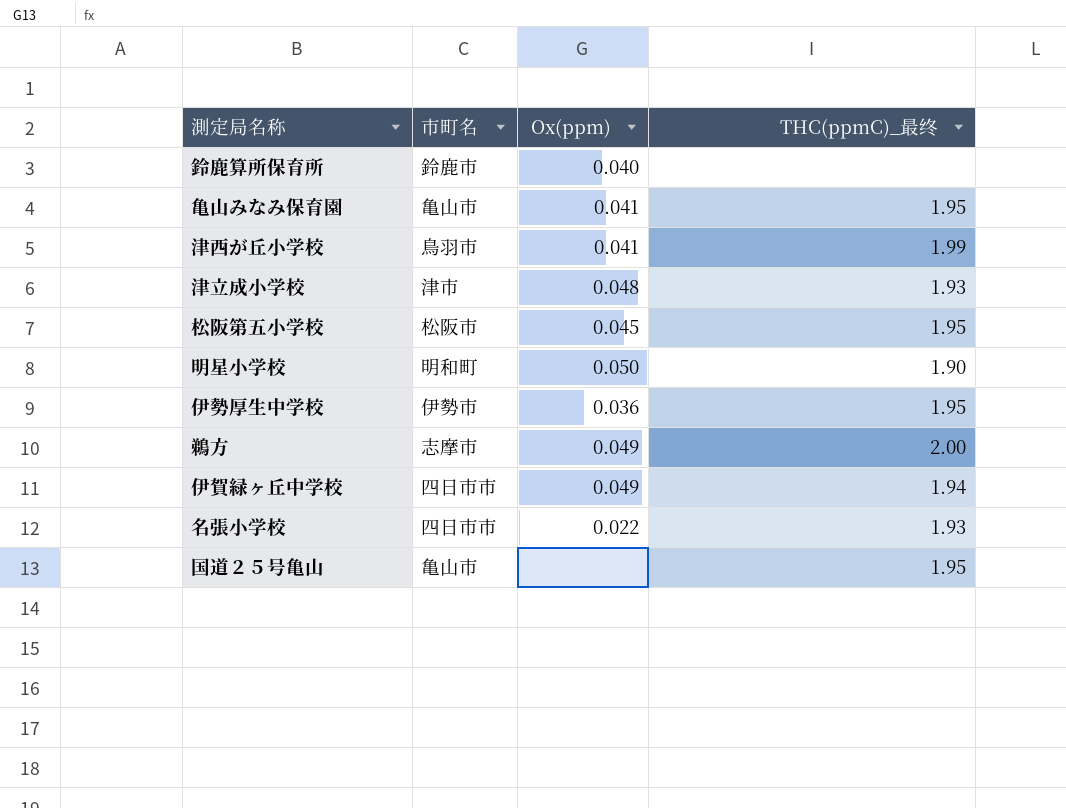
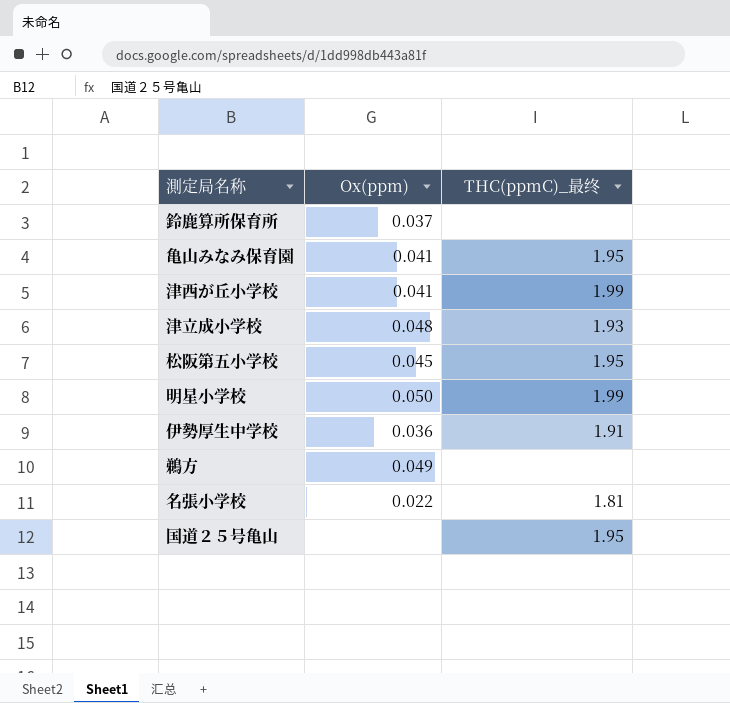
column 市町名 | position: 2 -> none
row 伊賀緑ヶ丘中学校: 四日市市 | 0.049 | 1.94 -> none
鈴鹿算所保育所 | Ox(ppm): 0.040 -> 0.037
明星小学校 | THC(ppmC)_最终: 1.90 -> 1.99
伊勢厚生中学校 | THC(ppmC)_最终: 1.95 -> 1.91
鵜方 | THC(ppmC)_最终: 2.00 -> none
名張小学校 | THC(ppmC)_最终: 1.93 -> 1.81

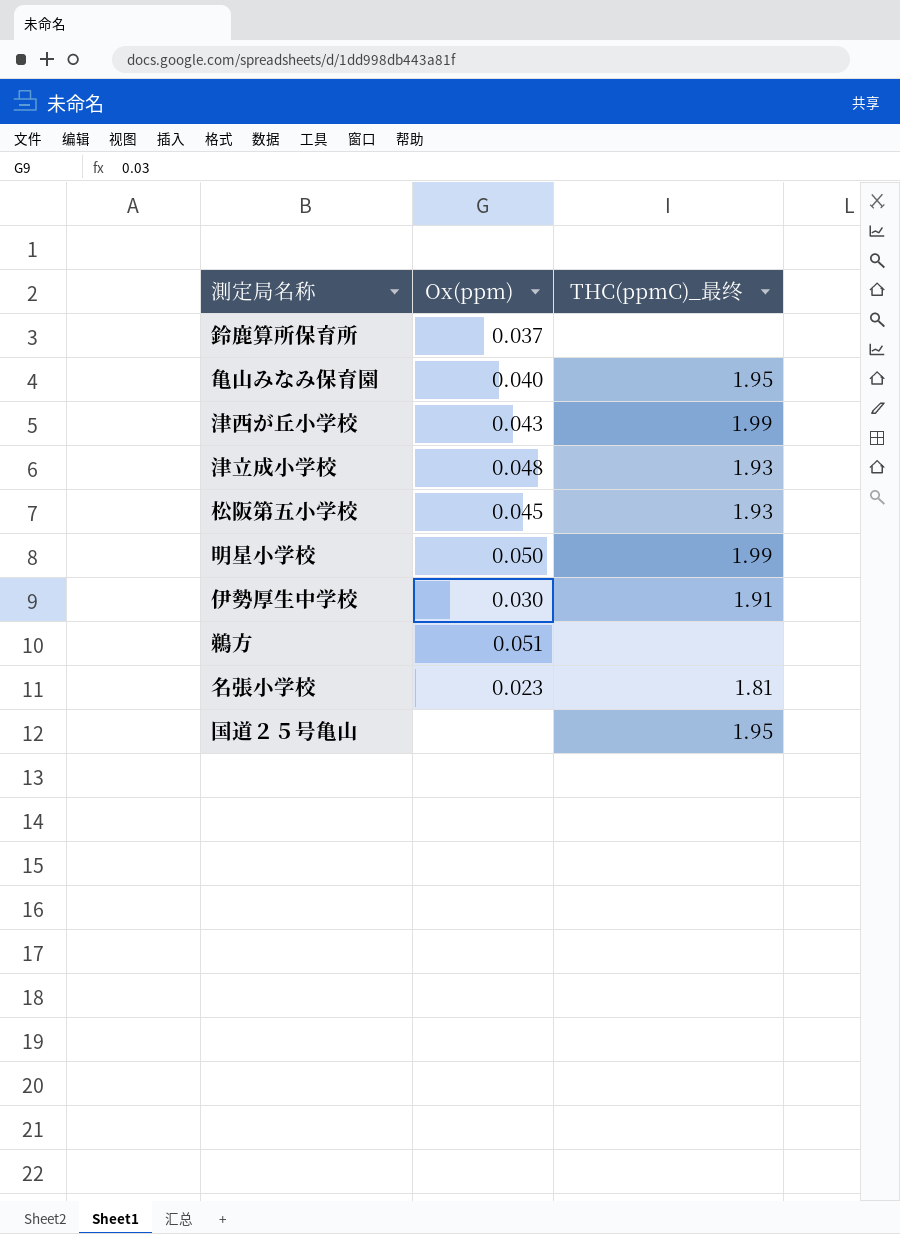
亀山みなみ保育園 | Ox(ppm): 0.041 -> 0.040
津西が丘小学校 | Ox(ppm): 0.041 -> 0.043
松阪第五小学校 | THC(ppmC)_最终: 1.95 -> 1.93
伊勢厚生中学校 | Ox(ppm): 0.036 -> 0.030
鵜方 | Ox(ppm): 0.049 -> 0.051
名張小学校 | Ox(ppm): 0.022 -> 0.023

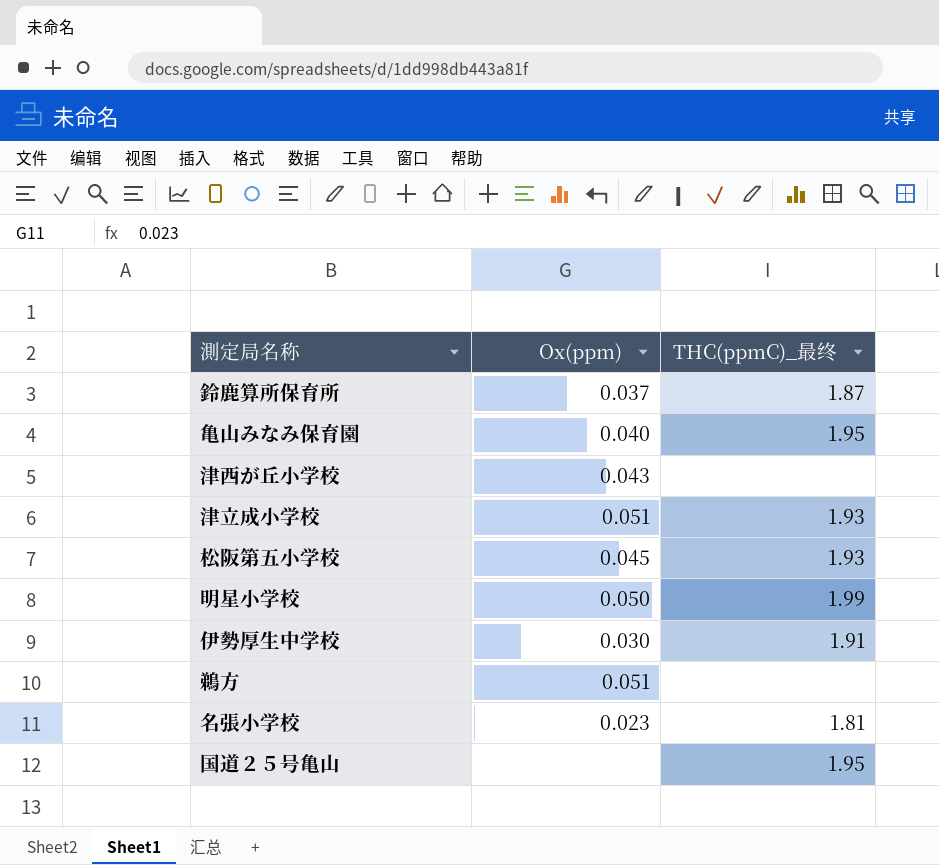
鈴鹿算所保育所 | THC(ppmC)_最终: none -> 1.87
津西が丘小学校 | THC(ppmC)_最终: 1.99 -> none
津立成小学校 | Ox(ppm): 0.048 -> 0.051

